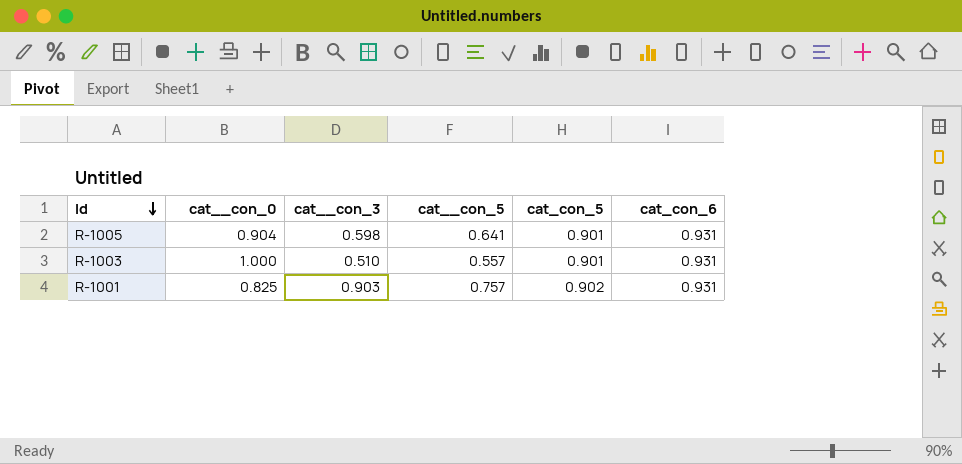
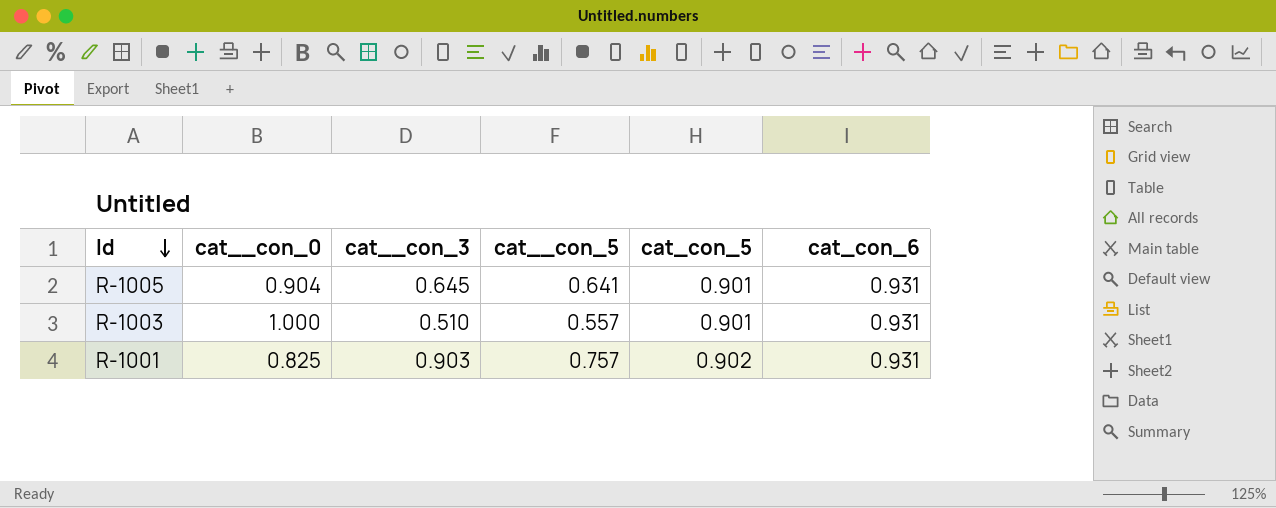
R-1005 | cat__con_3: 0.598 -> 0.645

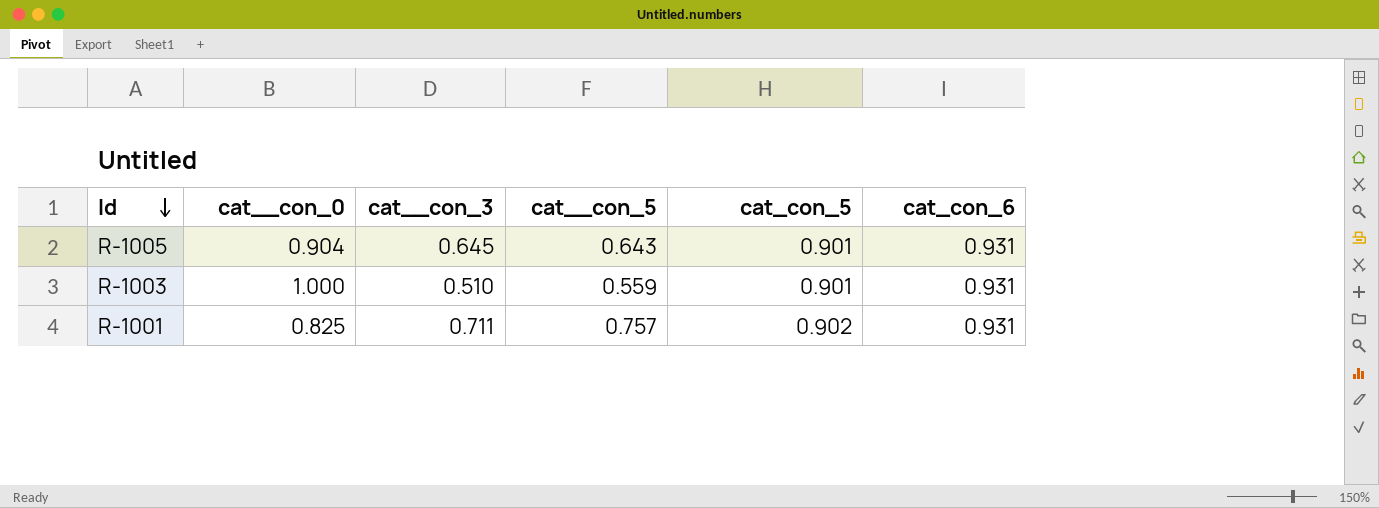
R-1005 | cat__con_5: 0.641 -> 0.643
R-1003 | cat__con_5: 0.557 -> 0.559
R-1001 | cat__con_3: 0.903 -> 0.711

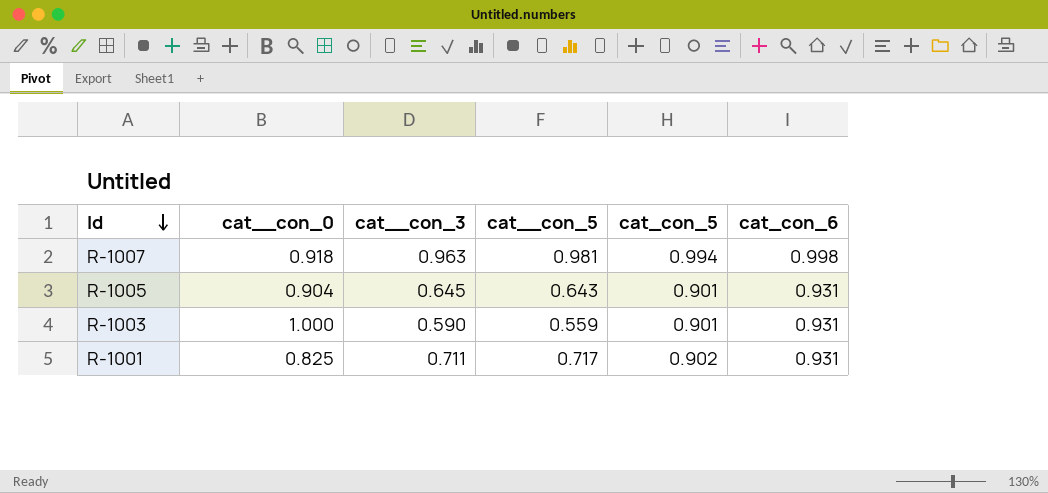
row R-1007: none -> 0.918 | 0.963 | 0.981 | 0.994 | 0.998
R-1003 | cat__con_3: 0.510 -> 0.590
R-1001 | cat__con_5: 0.757 -> 0.717

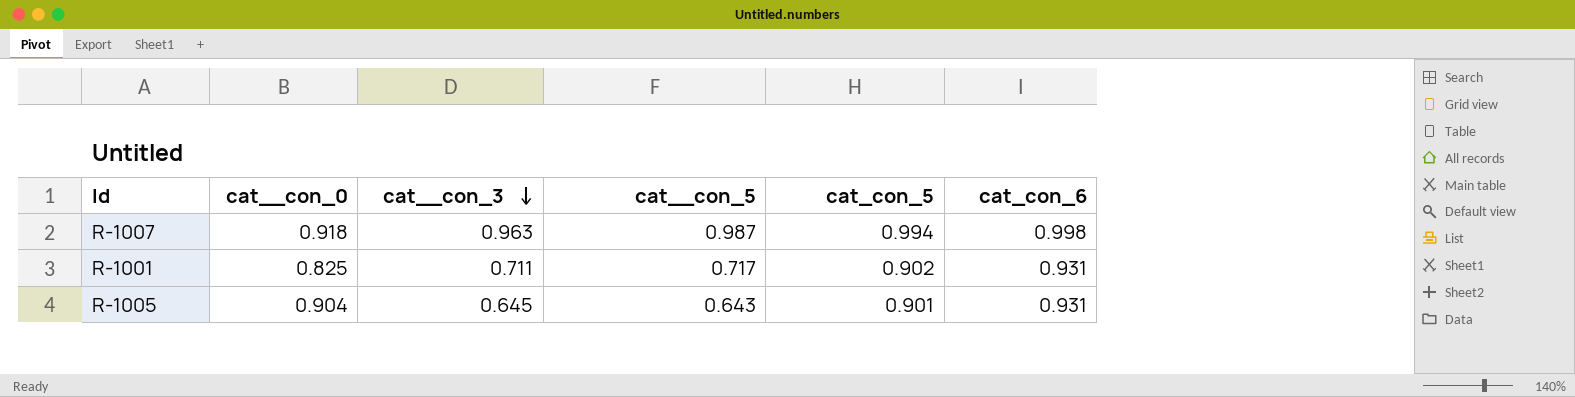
row order: Id descending -> cat__con_3 descending
row R-1003: 1.000 | 0.590 | 0.559 | 0.901 | 0.931 -> none
R-1007 | cat__con_5: 0.981 -> 0.987

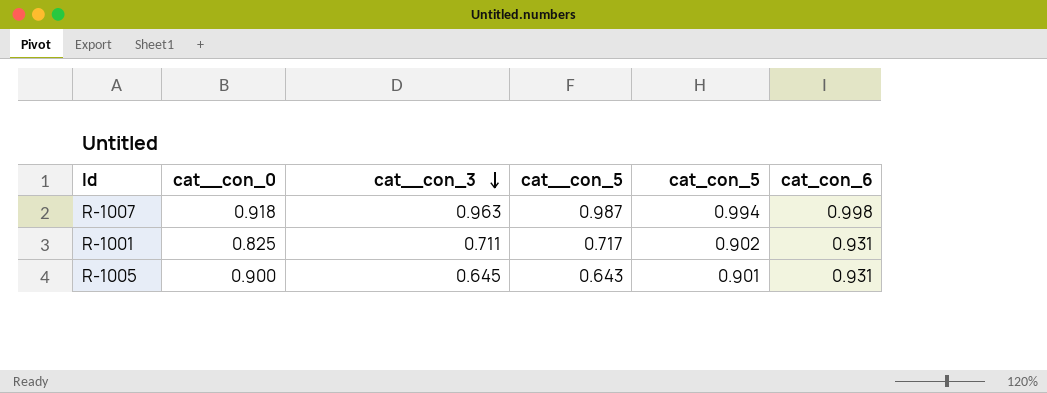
R-1005 | cat__con_0: 0.904 -> 0.900

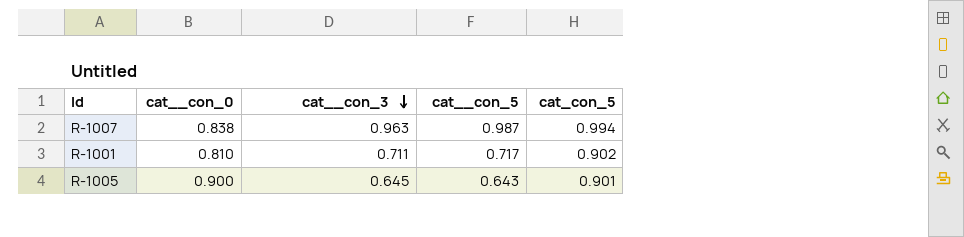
column cat_con_6 | position: 6 -> none
R-1007 | cat__con_0: 0.918 -> 0.838
R-1001 | cat__con_0: 0.825 -> 0.810

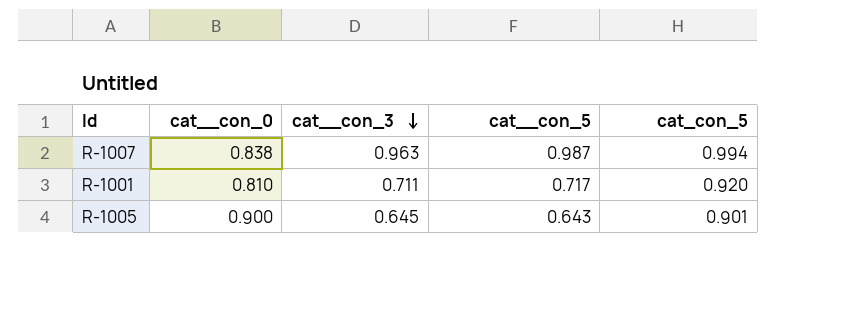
R-1001 | cat_con_5: 0.902 -> 0.920

